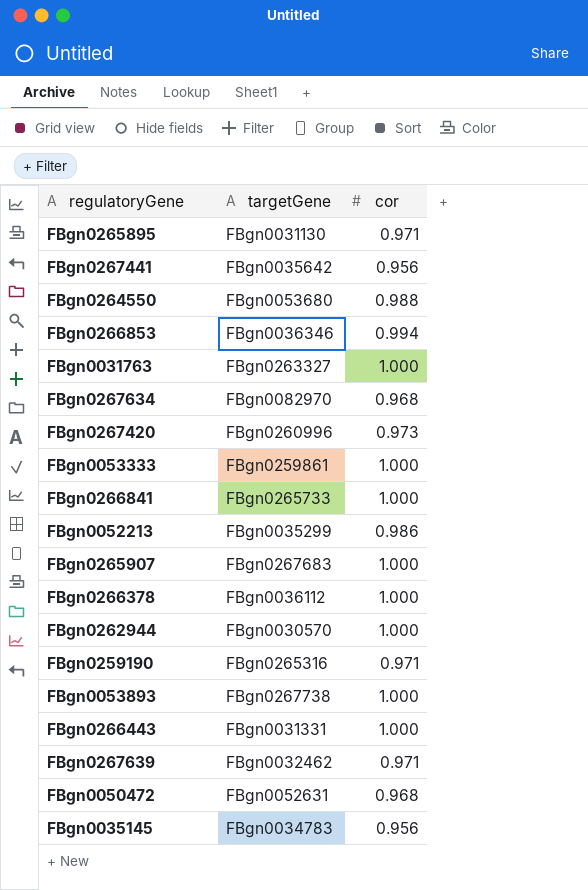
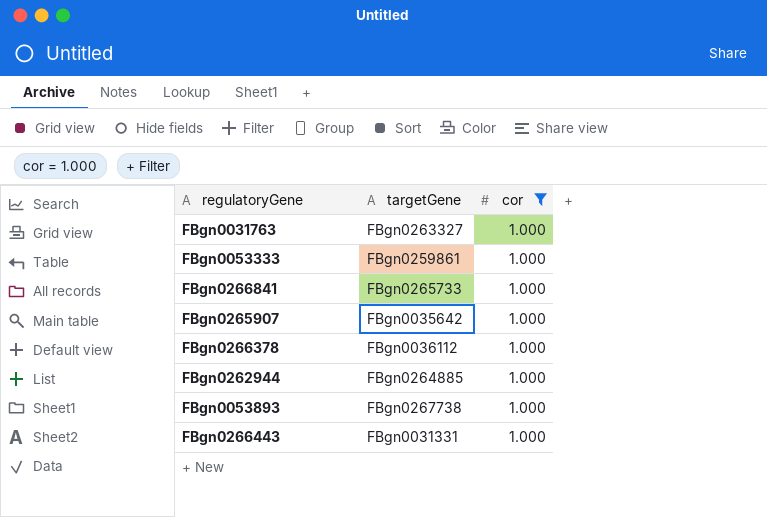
filter: none -> cor = 1.000
FBgn0265907 | targetGene: FBgn0267683 -> FBgn0035642
FBgn0262944 | targetGene: FBgn0030570 -> FBgn0264885

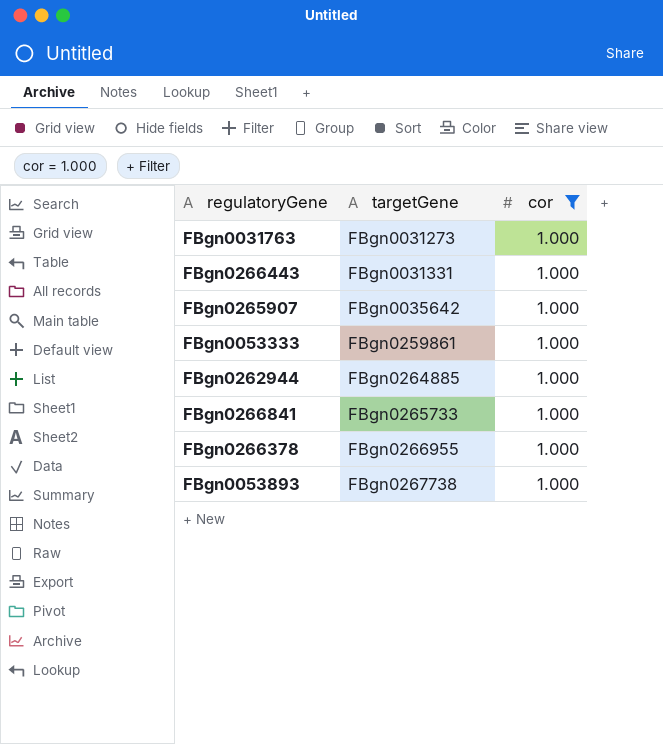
row order: none -> targetGene ascending
FBgn0031763 | targetGene: FBgn0263327 -> FBgn0031273
FBgn0266378 | targetGene: FBgn0036112 -> FBgn0266955

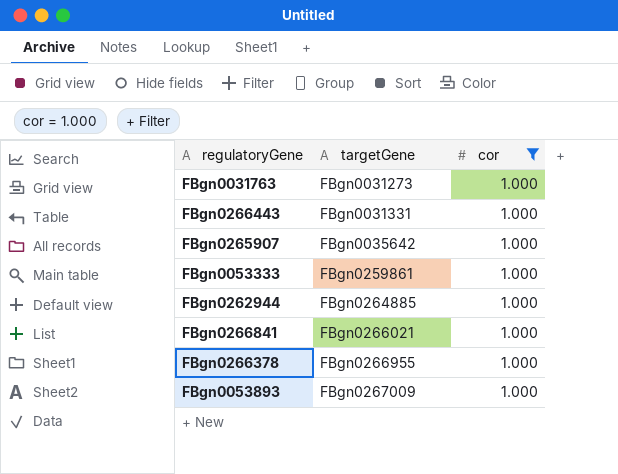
FBgn0266841 | targetGene: FBgn0265733 -> FBgn0266021
FBgn0053893 | targetGene: FBgn0267738 -> FBgn0267009

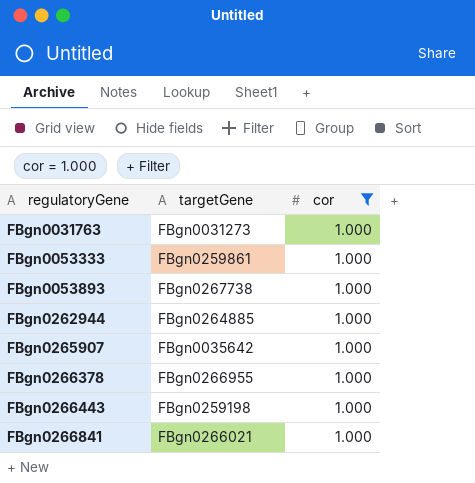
row order: targetGene ascending -> regulatoryGene ascending
FBgn0053893 | targetGene: FBgn0267009 -> FBgn0267738
FBgn0266443 | targetGene: FBgn0031331 -> FBgn0259198

